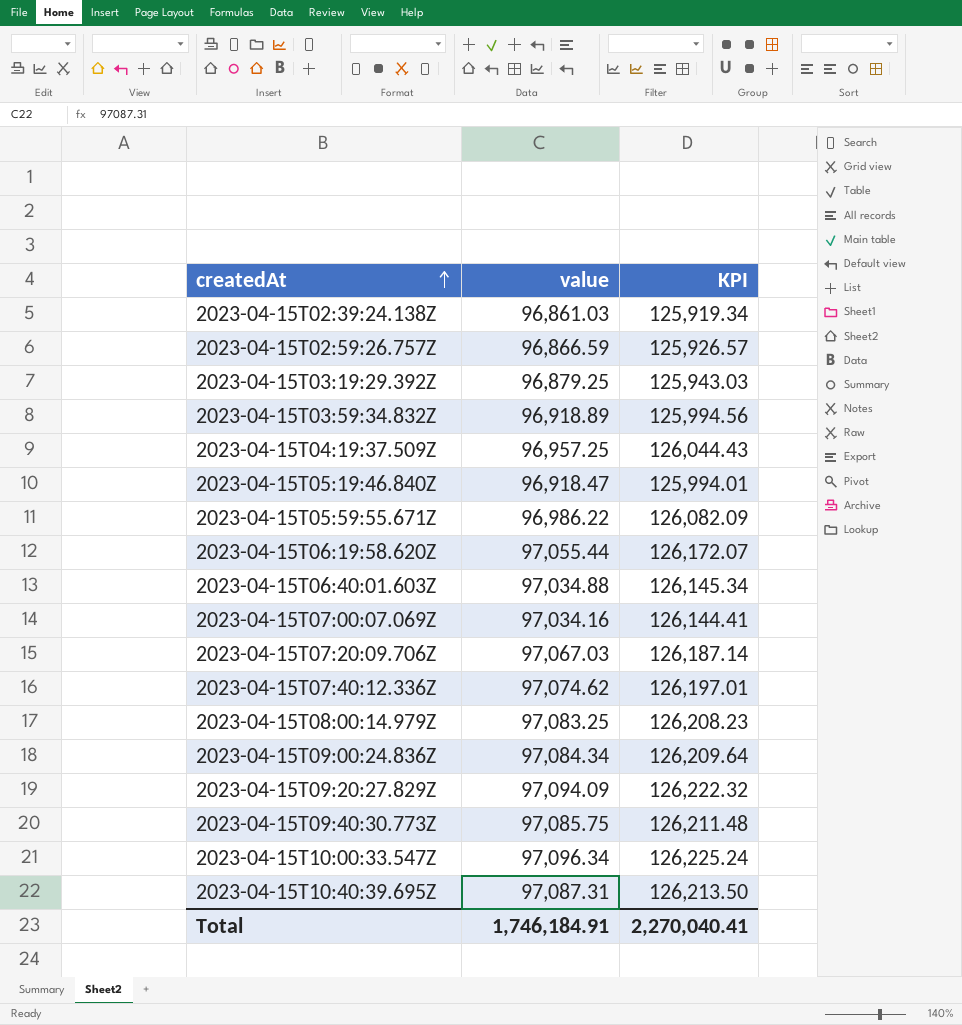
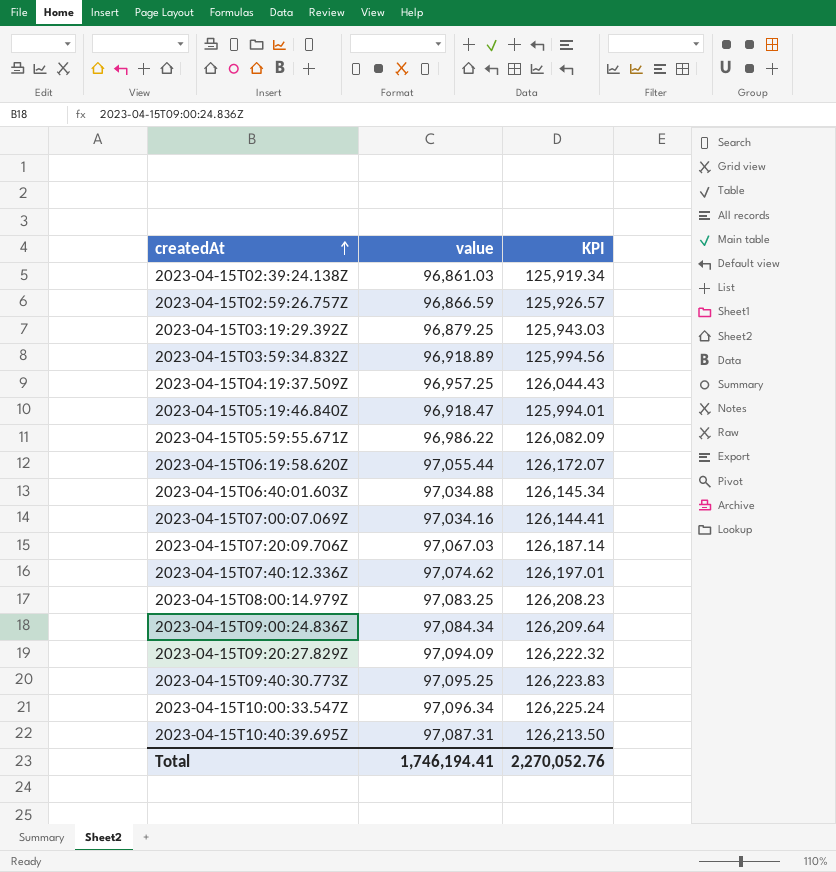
2023-04-15T09:40:30.773Z | value: 97,085.75 -> 97,095.25
2023-04-15T09:40:30.773Z | KPI: 126,211.48 -> 126,223.83
Total | value: 1,746,184.91 -> 1,746,194.41
Total | KPI: 2,270,040.41 -> 2,270,052.76

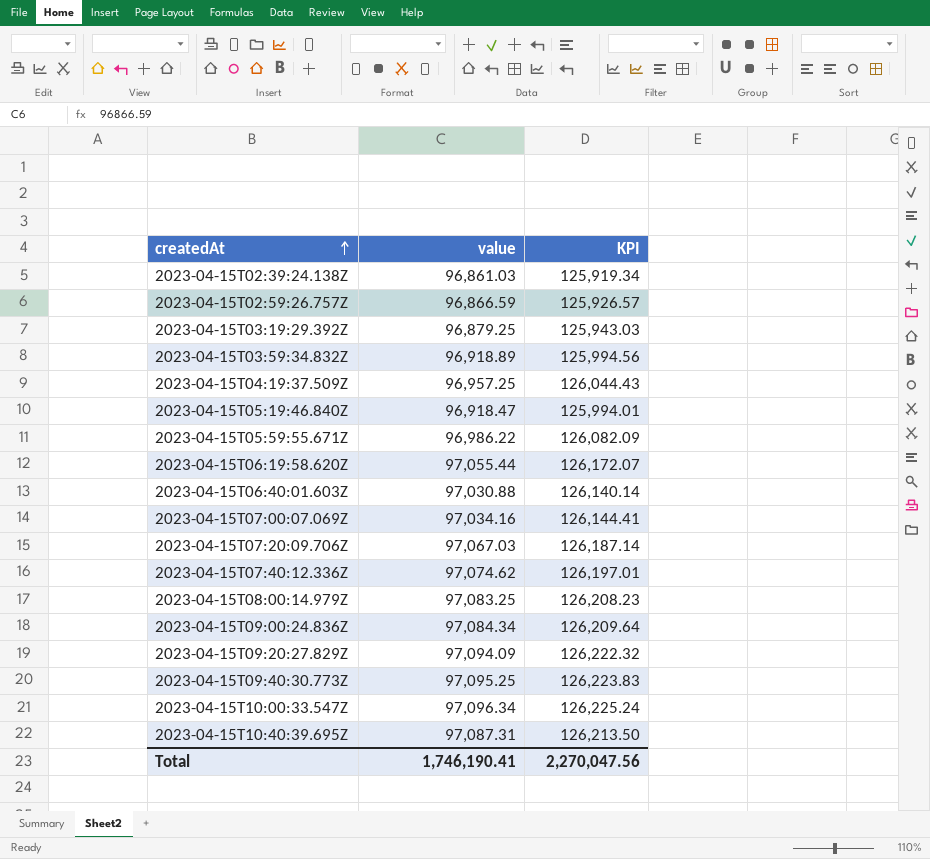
2023-04-15T06:40:01.603Z | value: 97,034.88 -> 97,030.88
2023-04-15T06:40:01.603Z | KPI: 126,145.34 -> 126,140.14
Total | value: 1,746,194.41 -> 1,746,190.41
Total | KPI: 2,270,052.76 -> 2,270,047.56

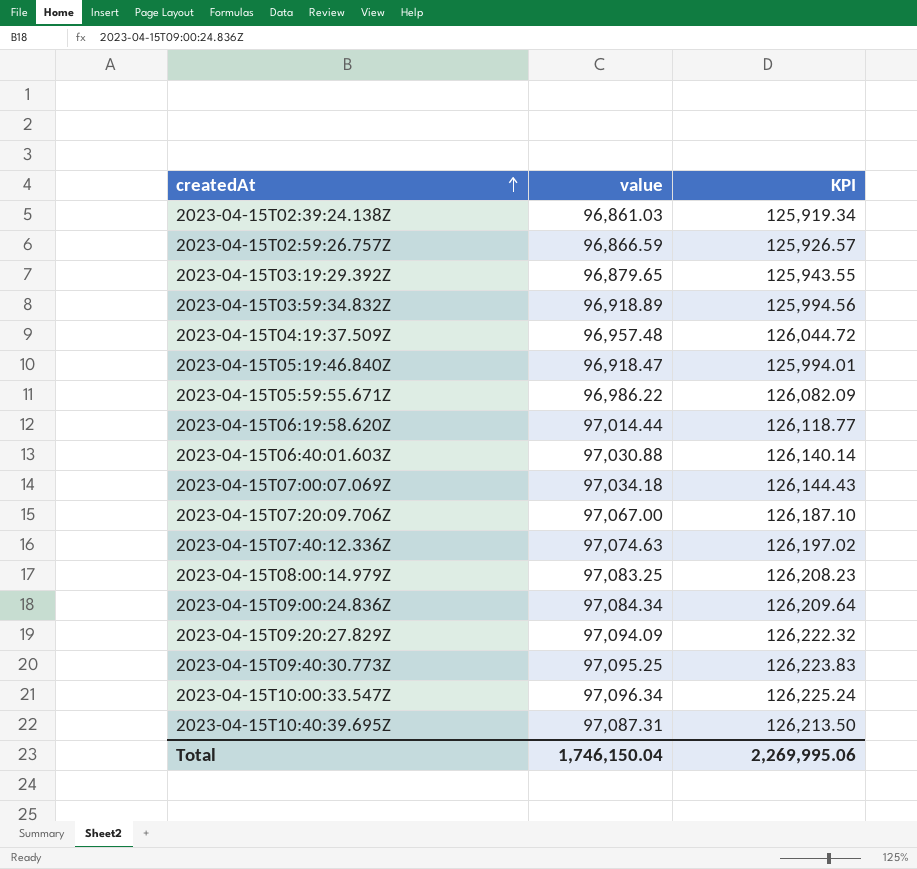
2023-04-15T03:19:29.392Z | value: 96,879.25 -> 96,879.65
2023-04-15T03:19:29.392Z | KPI: 125,943.03 -> 125,943.55
2023-04-15T04:19:37.509Z | value: 96,957.25 -> 96,957.48
2023-04-15T04:19:37.509Z | KPI: 126,044.43 -> 126,044.72
2023-04-15T06:19:58.620Z | value: 97,055.44 -> 97,014.44
2023-04-15T06:19:58.620Z | KPI: 126,172.07 -> 126,118.77
2023-04-15T07:00:07.069Z | value: 97,034.16 -> 97,034.18
2023-04-15T07:00:07.069Z | KPI: 126,144.41 -> 126,144.43
2023-04-15T07:20:09.706Z | value: 97,067.03 -> 97,067.00
2023-04-15T07:20:09.706Z | KPI: 126,187.14 -> 126,187.10
2023-04-15T07:40:12.336Z | value: 97,074.62 -> 97,074.63
2023-04-15T07:40:12.336Z | KPI: 126,197.01 -> 126,197.02
Total | value: 1,746,190.41 -> 1,746,150.04
Total | KPI: 2,270,047.56 -> 2,269,995.06

